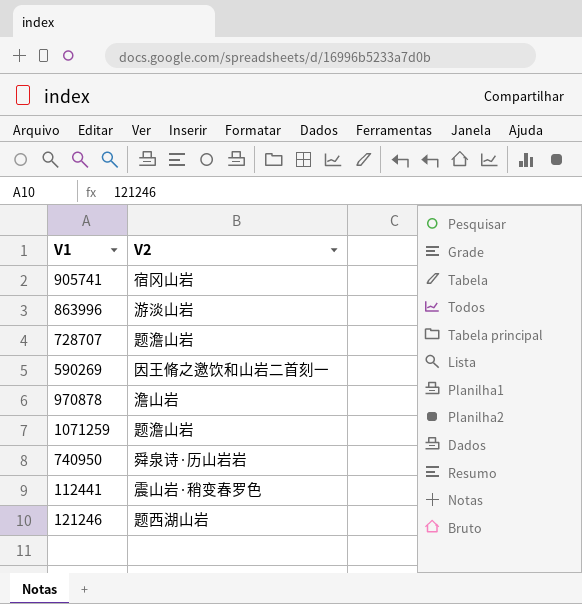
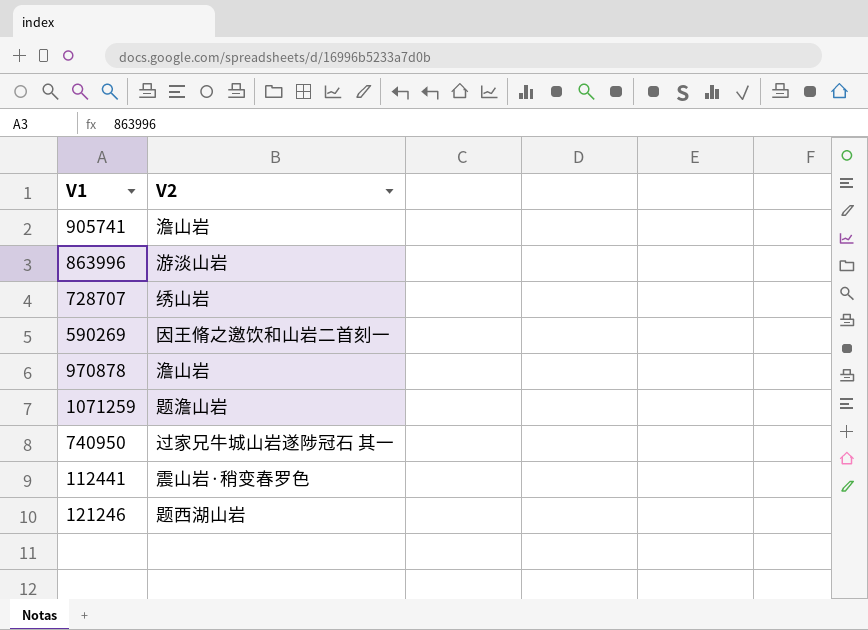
905741 | V2: 宿冈山岩 -> 澹山岩
728707 | V2: 题澹山岩 -> 绣山岩
740950 | V2: 舜泉诗·历山岩岩 -> 过家兄牛城山岩遂陟冠石 其一

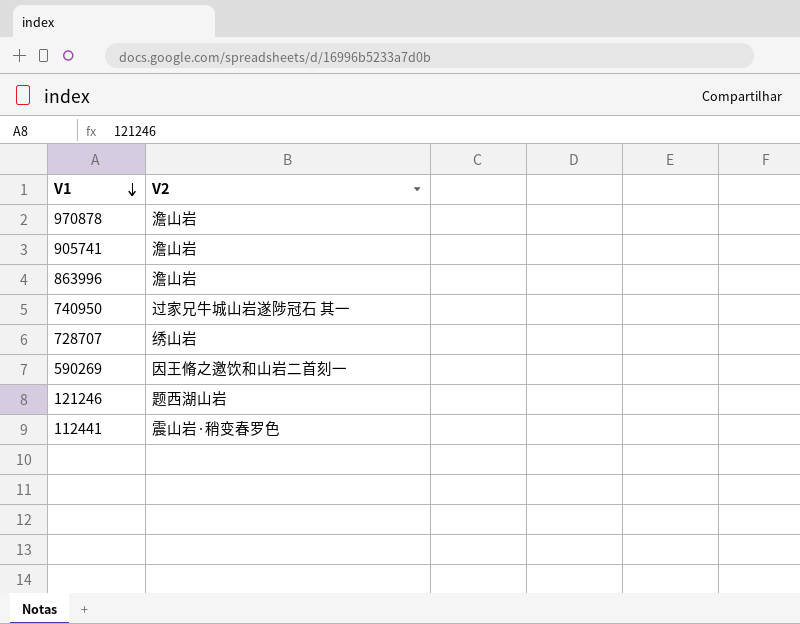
row order: none -> V1 descending
row 1071259: 题澹山岩 -> none
863996 | V2: 游淡山岩 -> 澹山岩

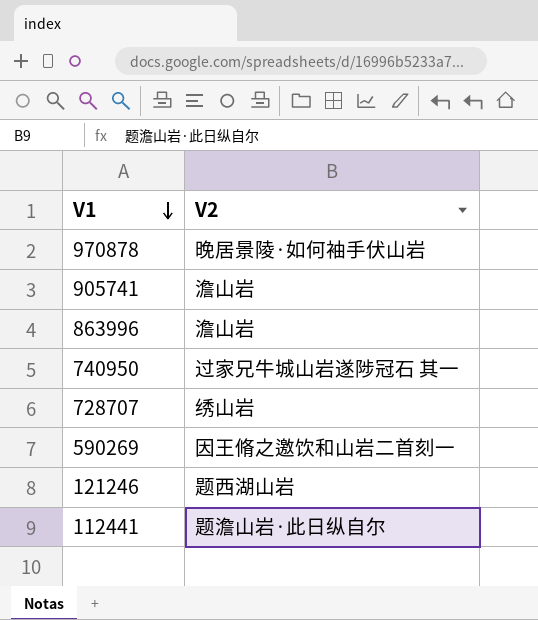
970878 | V2: 澹山岩 -> 晚居景陵·如何袖手伏山岩
112441 | V2: 震山岩·稍变春罗色 -> 题澹山岩·此日纵自尔

